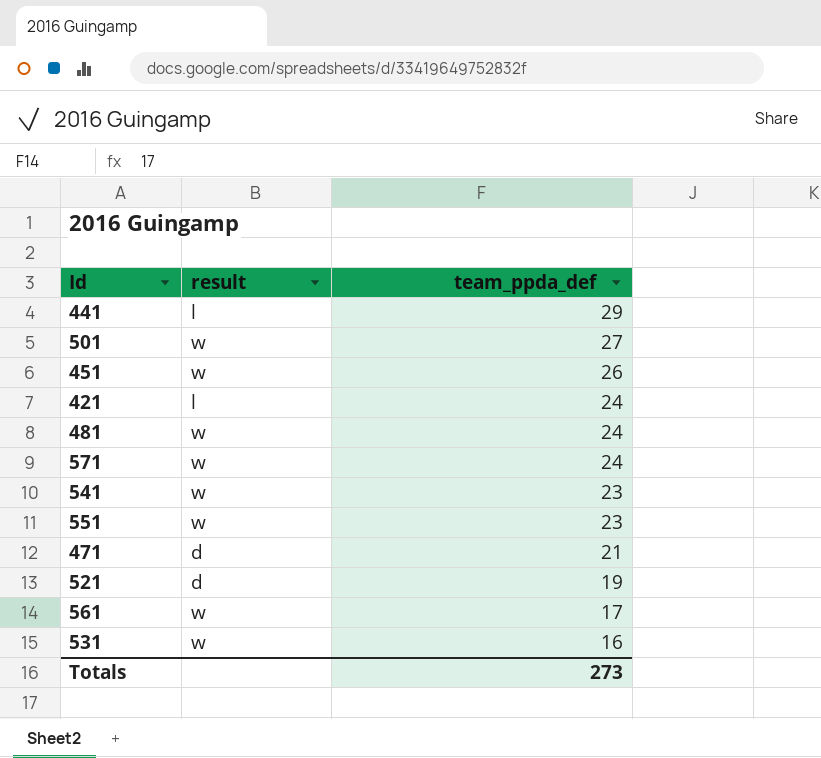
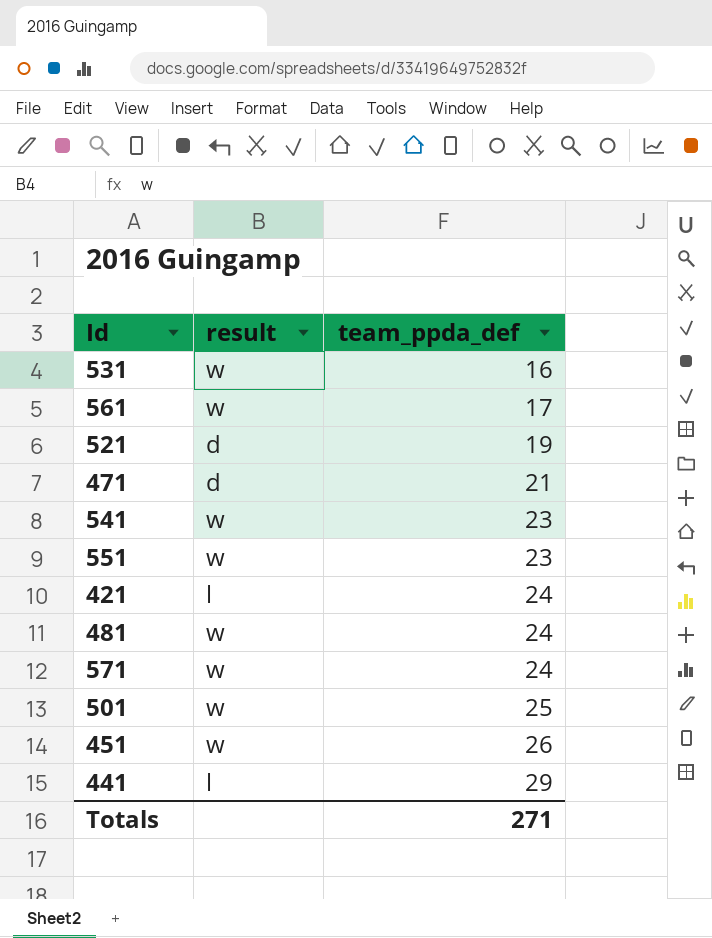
row order: team_ppda_def descending -> team_ppda_def ascending
501 | team_ppda_def: 27 -> 25
Totals | team_ppda_def: 273 -> 271

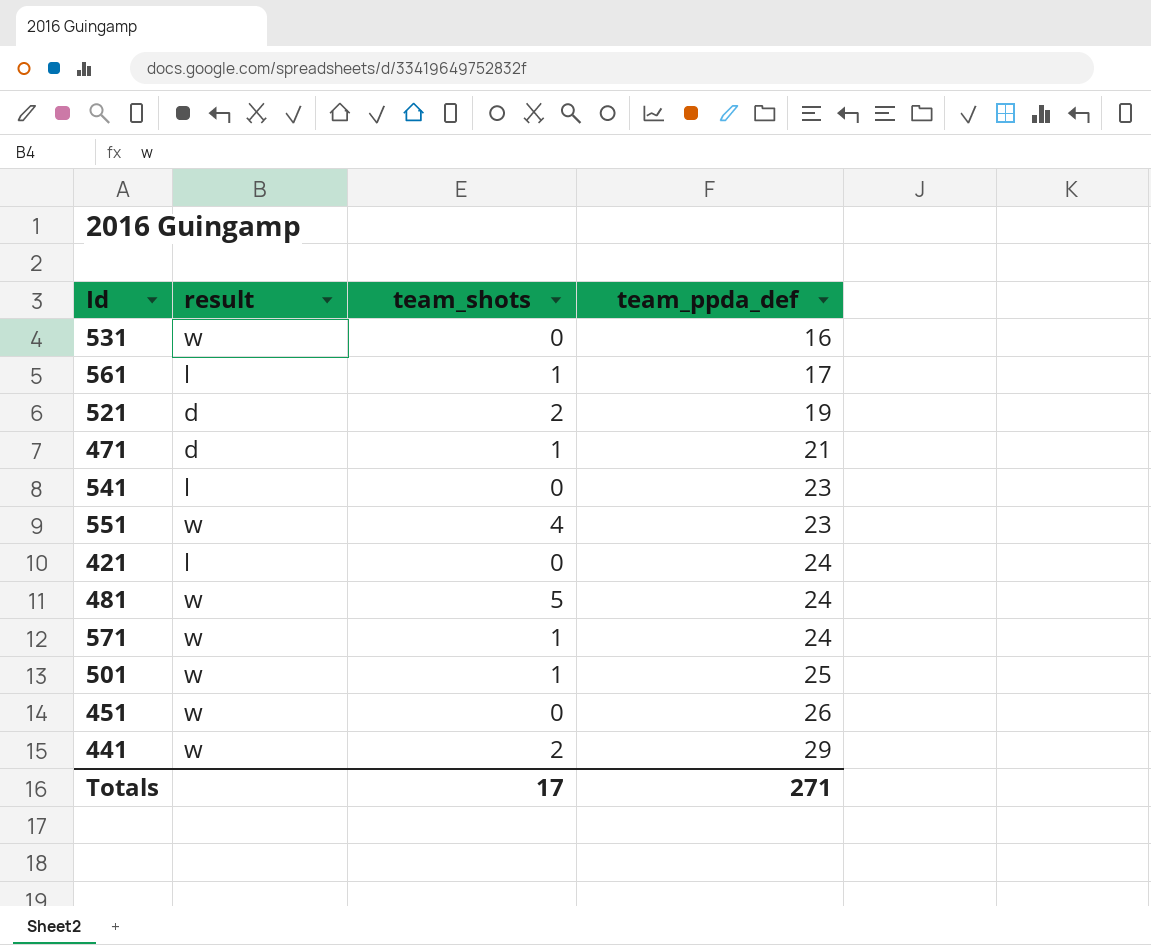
column team_shots | position: none -> 3
561 | result: w -> l
541 | result: w -> l
441 | result: l -> w

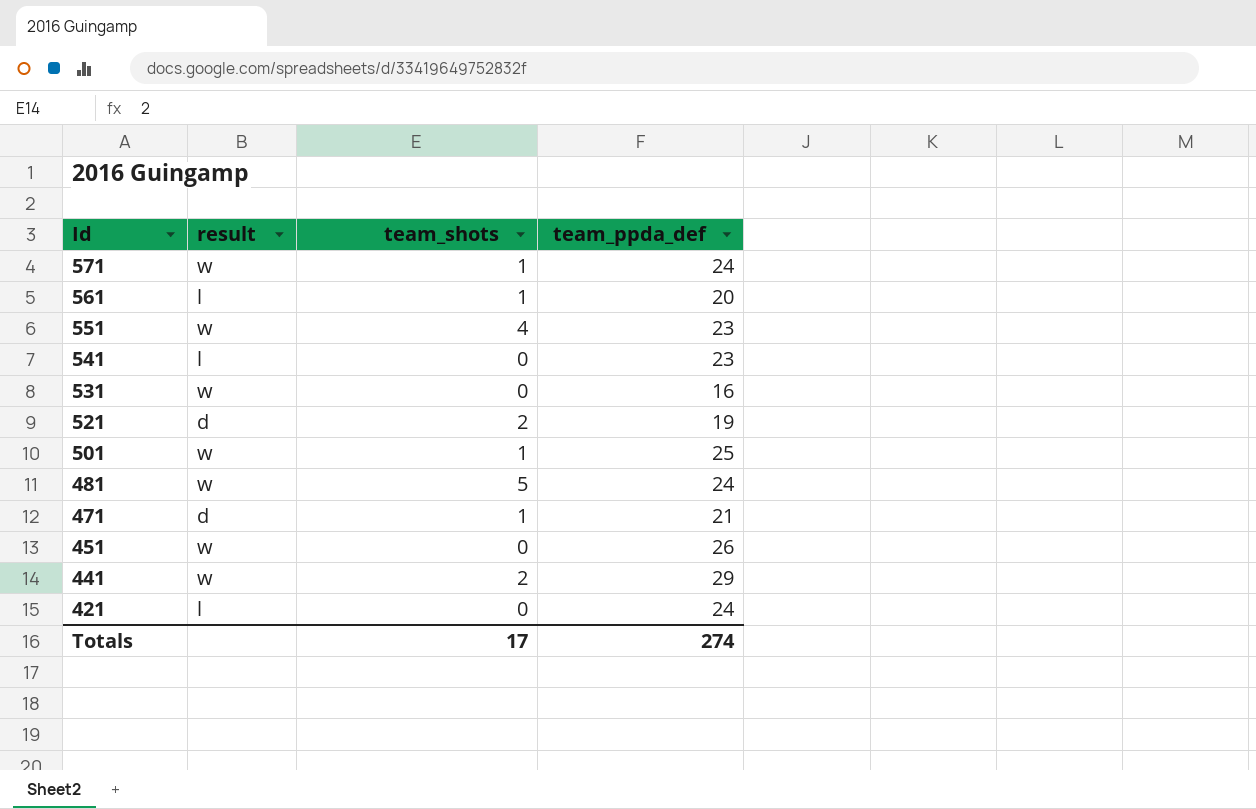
row order: team_ppda_def ascending -> Id descending
561 | team_ppda_def: 17 -> 20
Totals | team_ppda_def: 271 -> 274

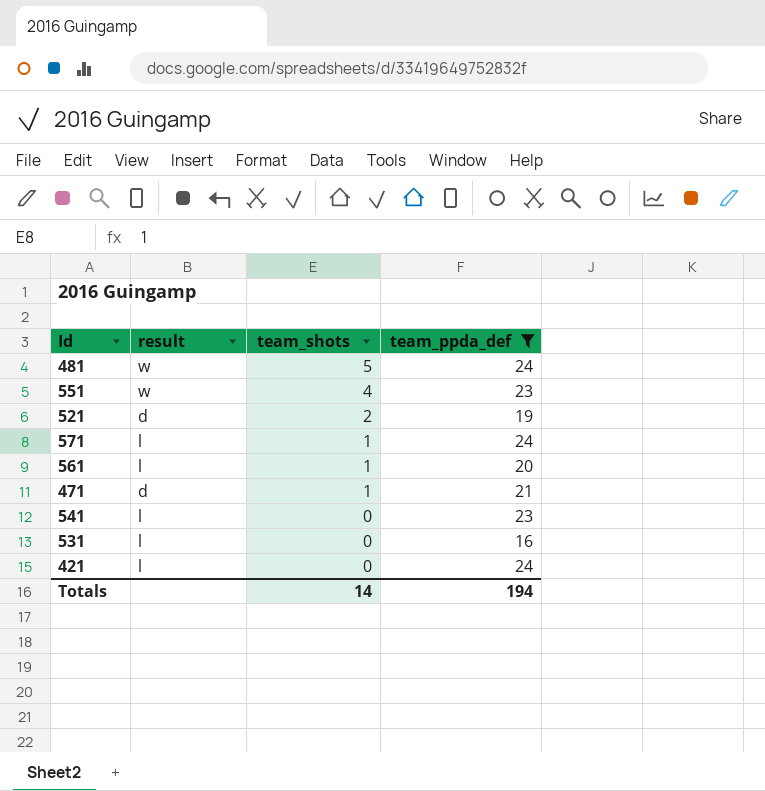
filter: none -> team_ppda_def <= 24
row order: Id descending -> team_shots descending
571 | result: w -> l
531 | result: w -> l
Totals | team_shots: 17 -> 14
Totals | team_ppda_def: 274 -> 194

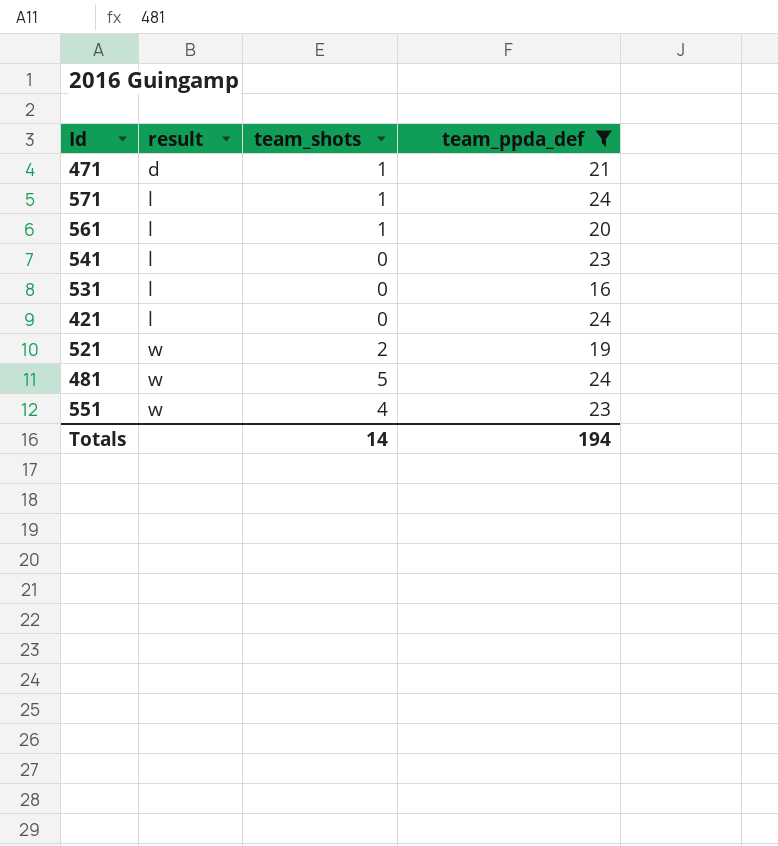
row order: team_shots descending -> result ascending
521 | result: d -> w

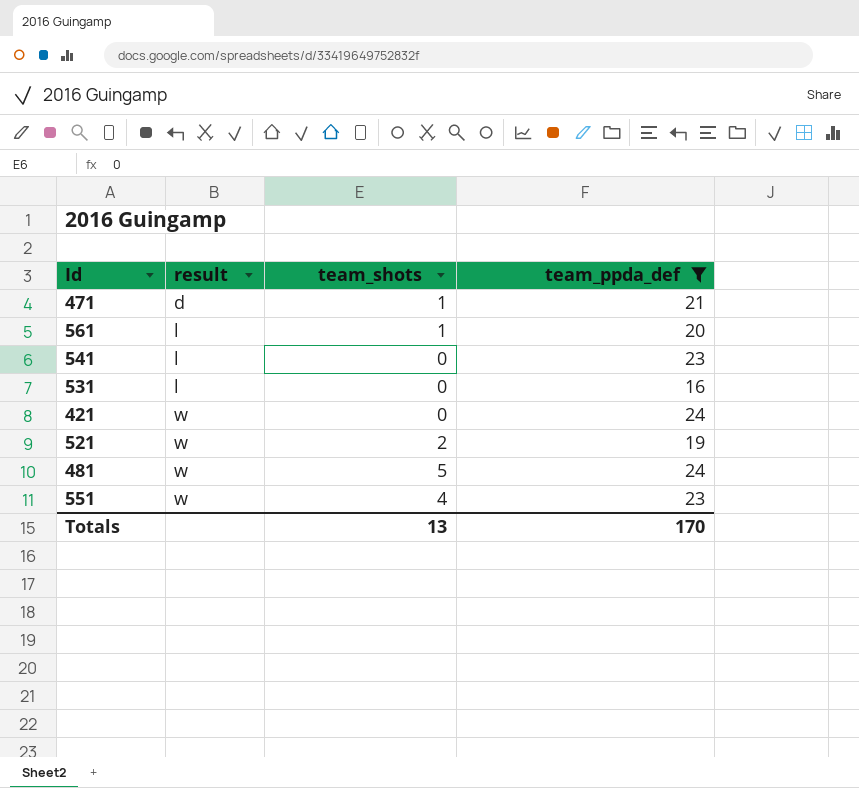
row 571: l | 1 | 24 -> none
421 | result: l -> w
Totals | team_shots: 14 -> 13
Totals | team_ppda_def: 194 -> 170

